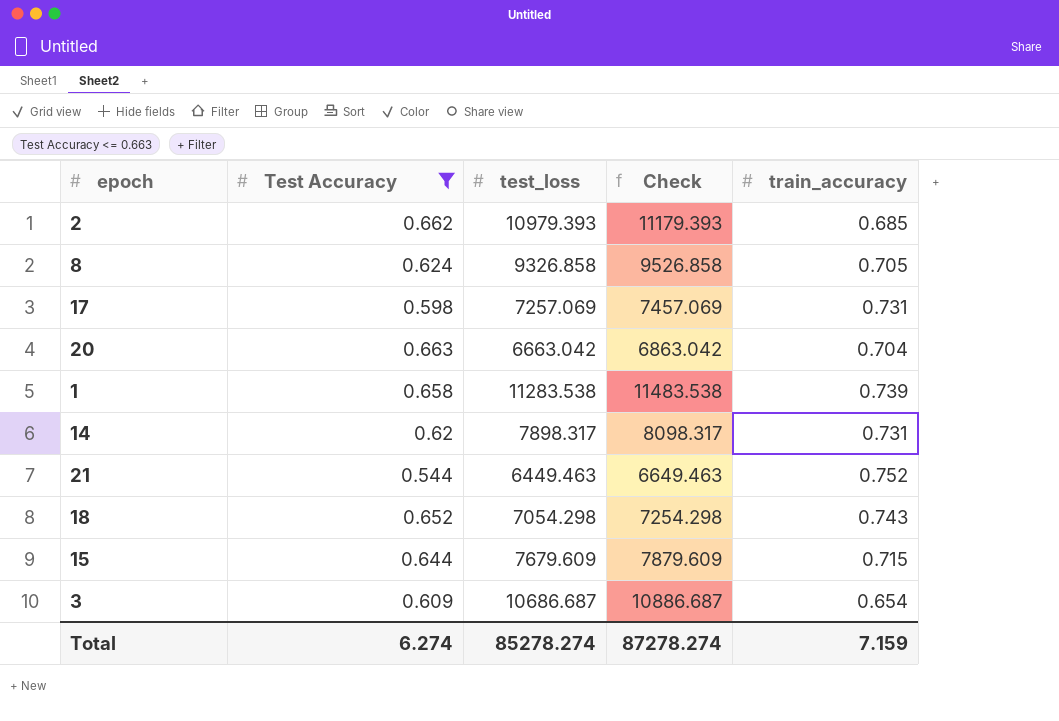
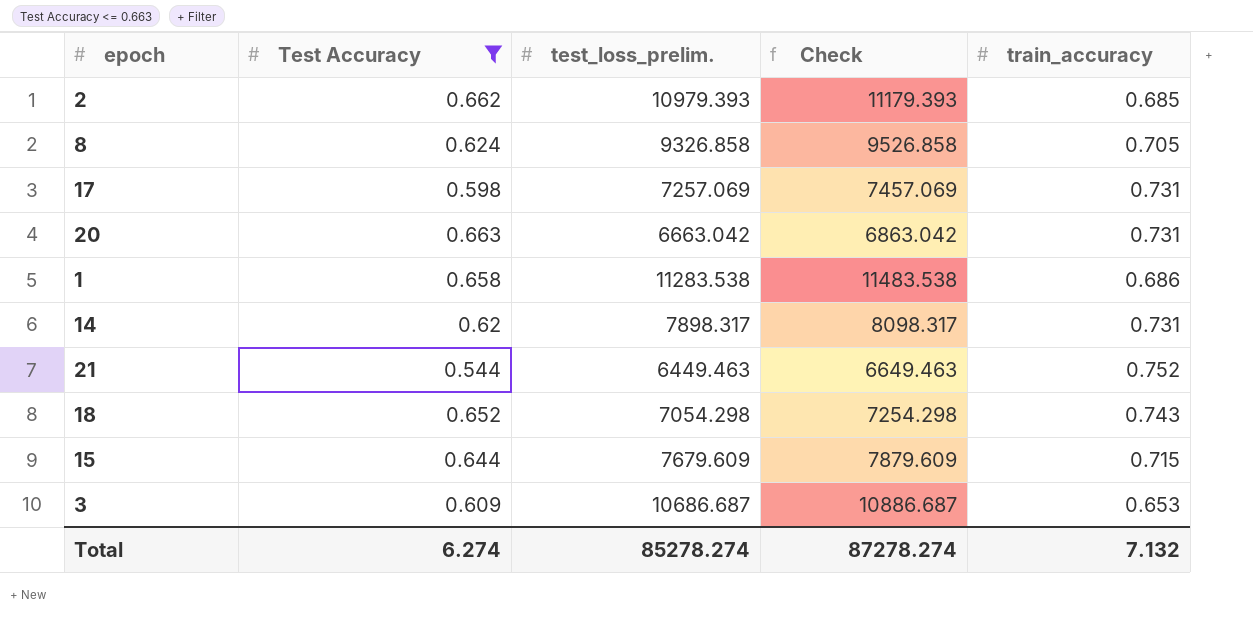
column name: test_loss -> test_loss_prelim.
20 | train_accuracy: 0.704 -> 0.731
1 | train_accuracy: 0.739 -> 0.686
3 | train_accuracy: 0.654 -> 0.653
Total | train_accuracy: 7.159 -> 7.132

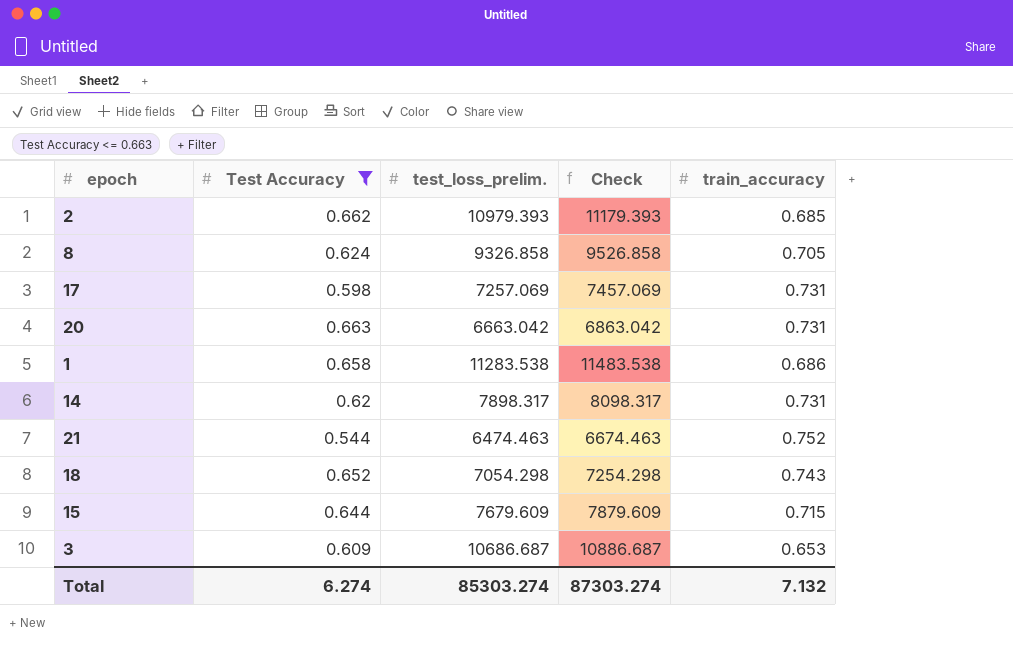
21 | test_loss_prelim.: 6449.463 -> 6474.463
21 | Check: 6649.463 -> 6674.463
Total | test_loss_prelim.: 85278.274 -> 85303.274
Total | Check: 87278.274 -> 87303.274

